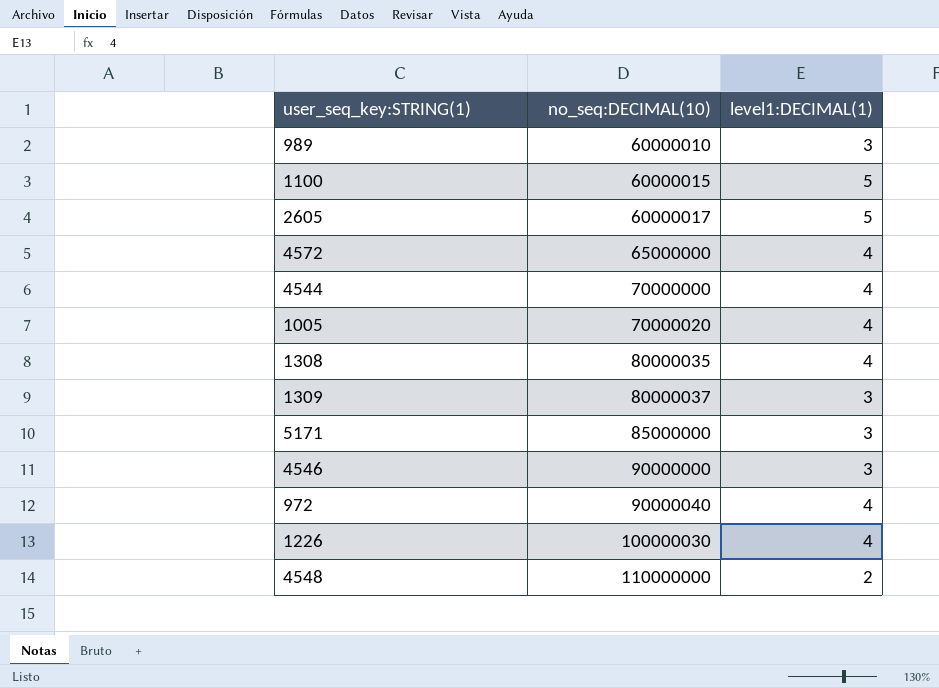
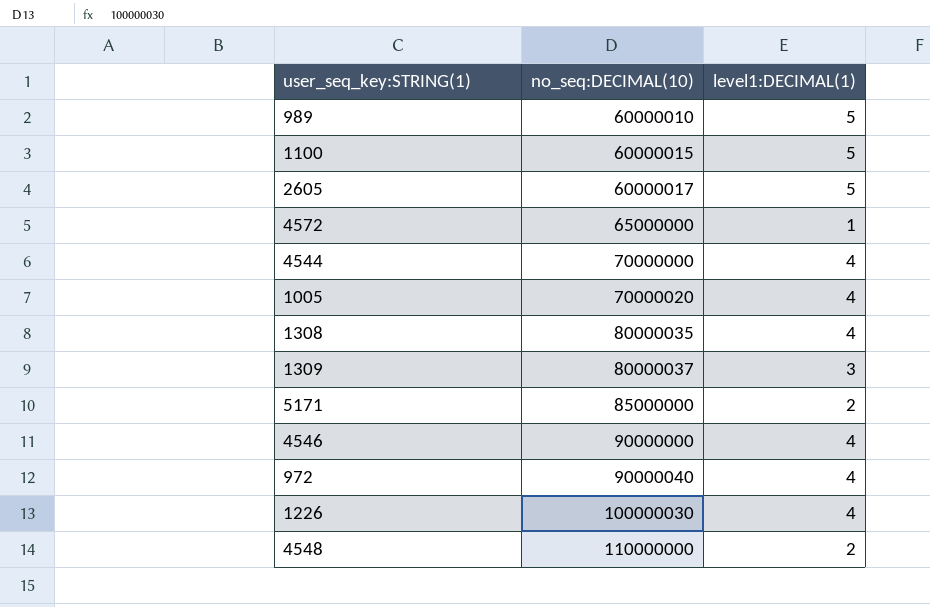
989 | level1:DECIMAL(1): 3 -> 5
4572 | level1:DECIMAL(1): 4 -> 1
5171 | level1:DECIMAL(1): 3 -> 2
4546 | level1:DECIMAL(1): 3 -> 4

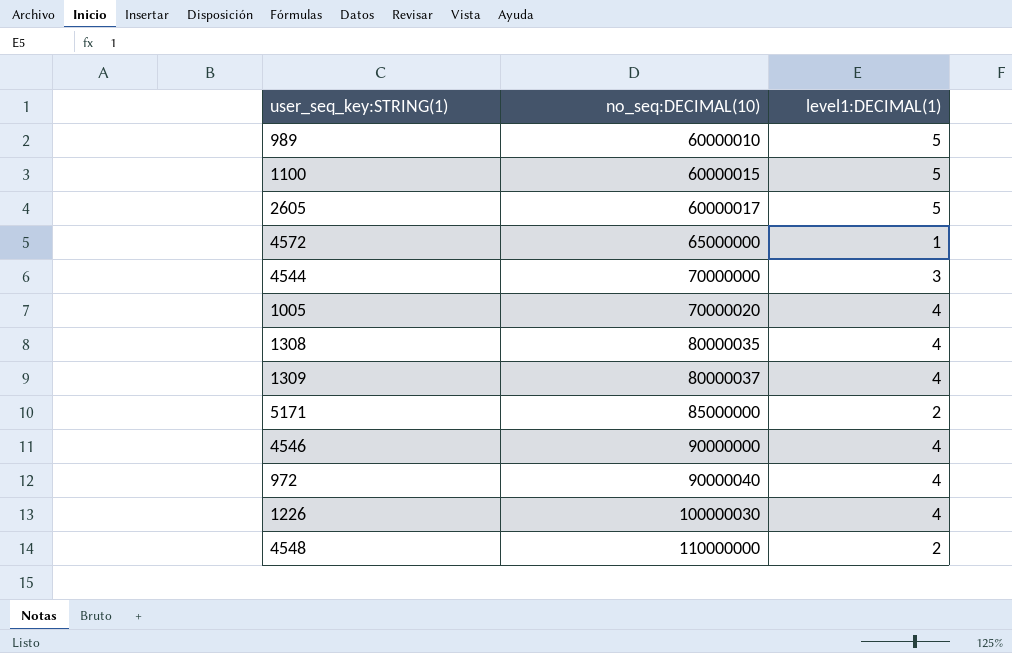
4544 | level1:DECIMAL(1): 4 -> 3
1309 | level1:DECIMAL(1): 3 -> 4

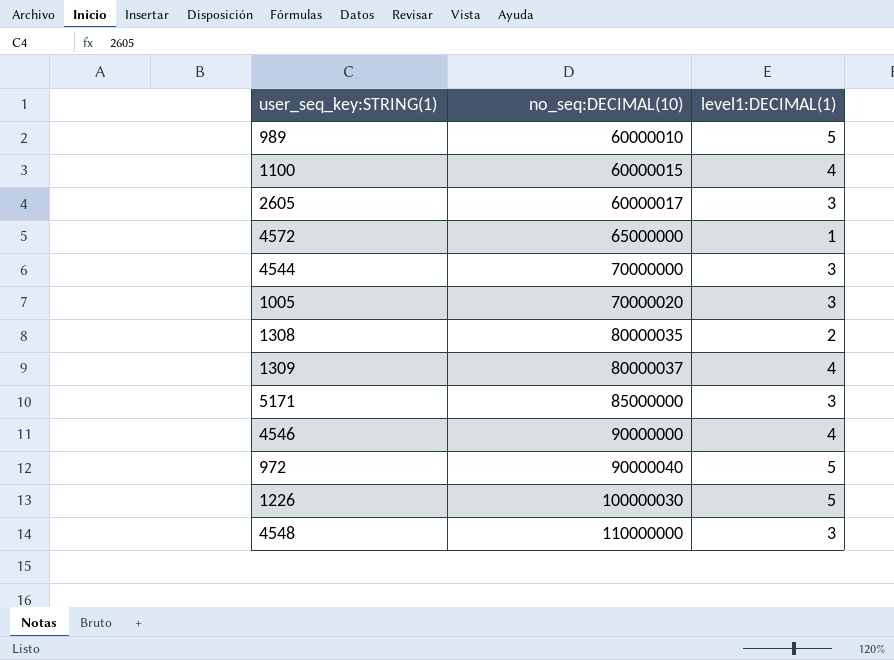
1100 | level1:DECIMAL(1): 5 -> 4
2605 | level1:DECIMAL(1): 5 -> 3
1005 | level1:DECIMAL(1): 4 -> 3
1308 | level1:DECIMAL(1): 4 -> 2
5171 | level1:DECIMAL(1): 2 -> 3
972 | level1:DECIMAL(1): 4 -> 5
1226 | level1:DECIMAL(1): 4 -> 5
4548 | level1:DECIMAL(1): 2 -> 3

